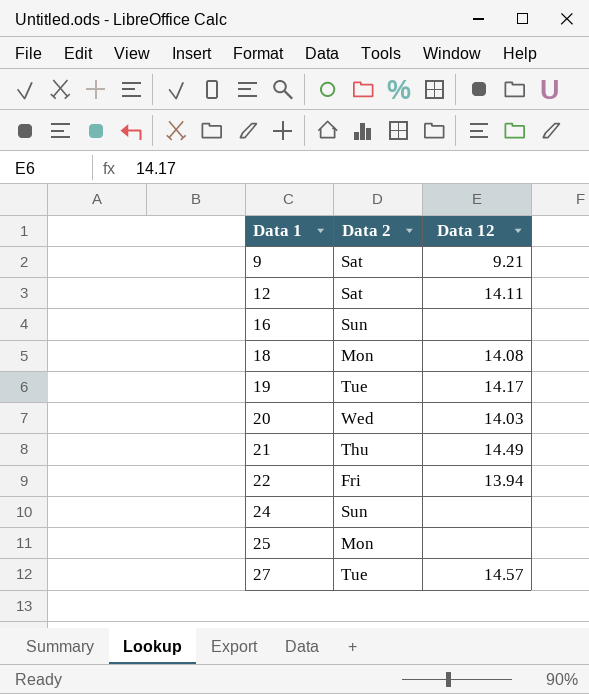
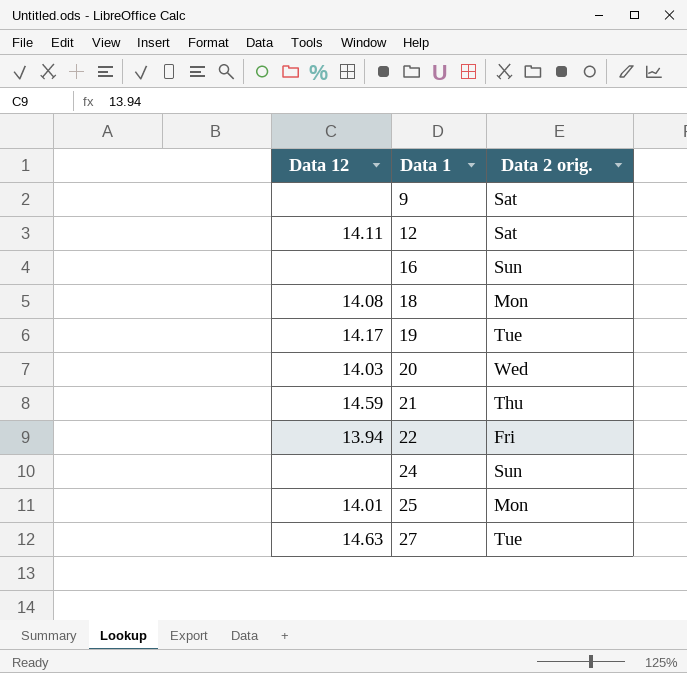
column Data 12 | position: 3 -> 1
column name: Data 2 -> Data 2 orig.
9 | Data 12: 9.21 -> none
21 | Data 12: 14.49 -> 14.59
25 | Data 12: none -> 14.01
27 | Data 12: 14.57 -> 14.63

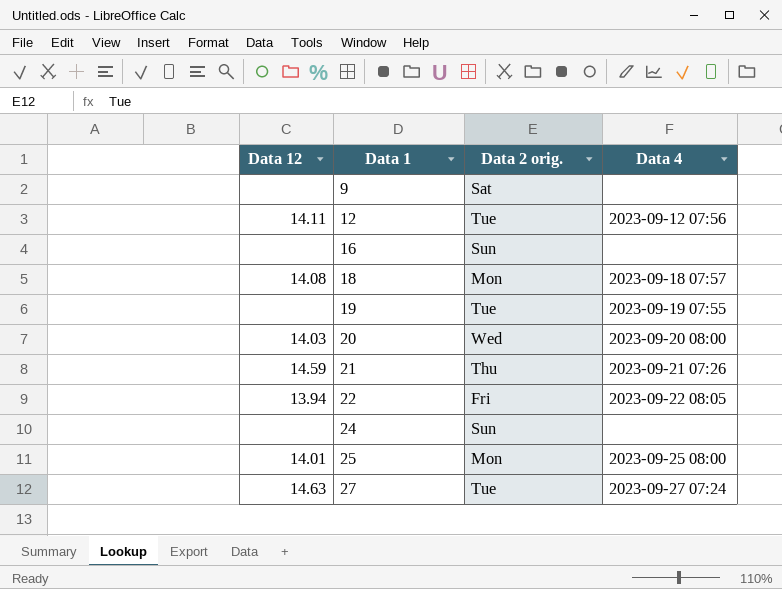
column Data 4 | position: none -> 4
12 | Data 2 orig.: Sat -> Tue
19 | Data 12: 14.17 -> none

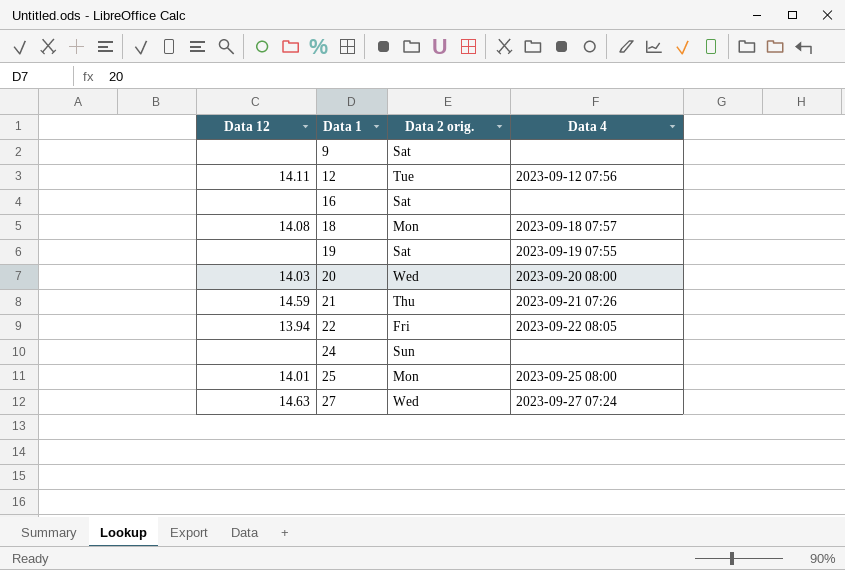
16 | Data 2 orig.: Sun -> Sat
19 | Data 2 orig.: Tue -> Sat
27 | Data 2 orig.: Tue -> Wed

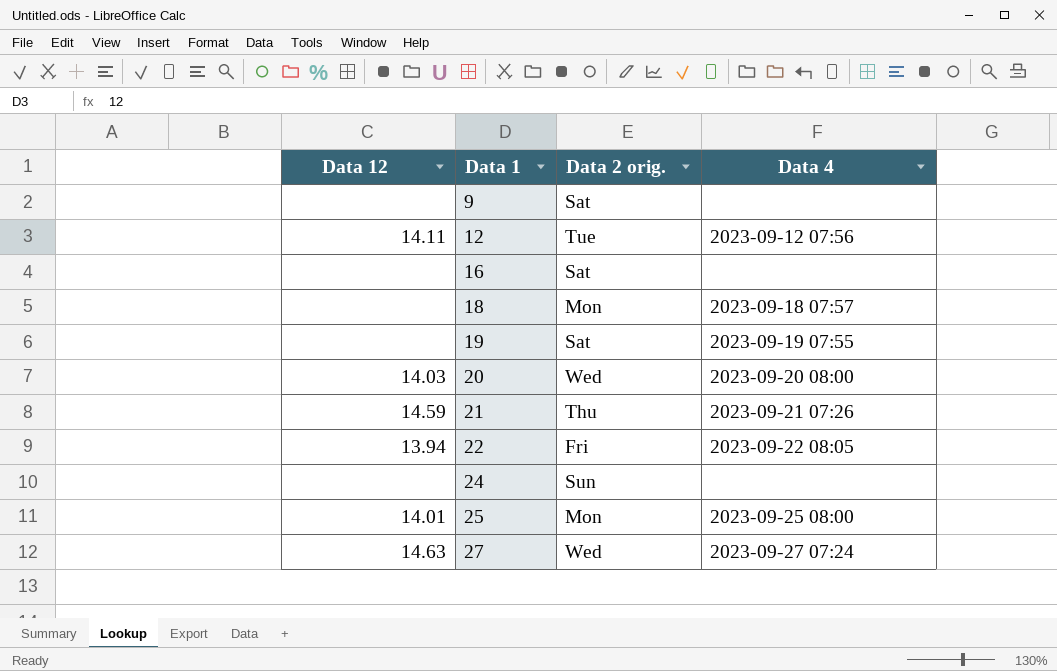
18 | Data 12: 14.08 -> none

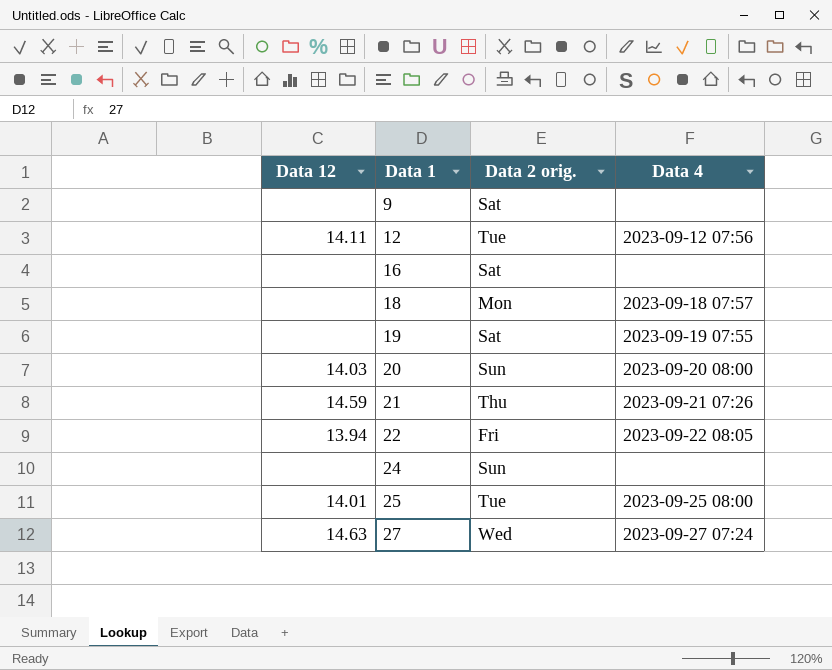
20 | Data 2 orig.: Wed -> Sun
25 | Data 2 orig.: Mon -> Tue

